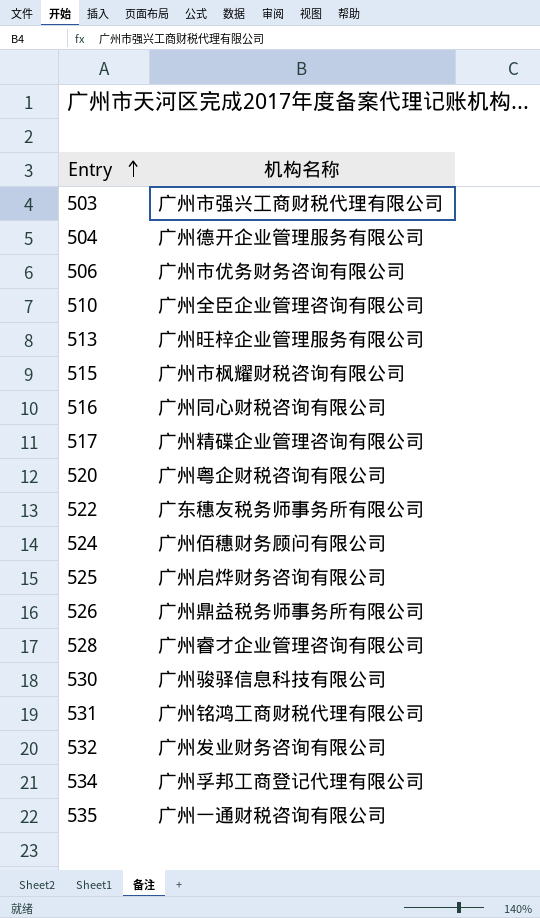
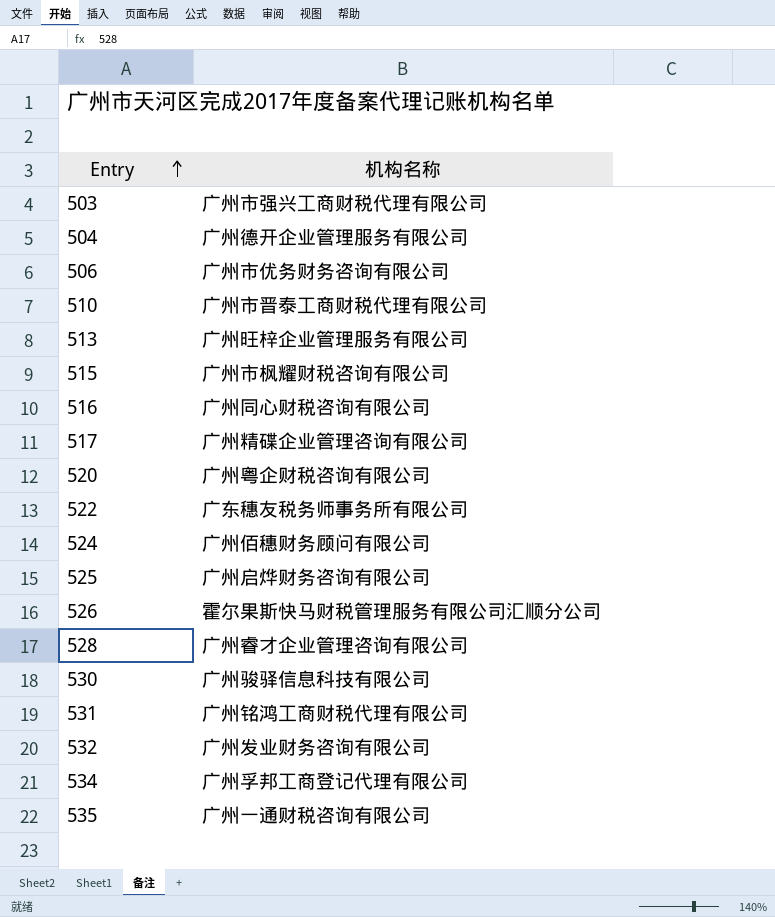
510 | 机构名称: 广州全臣企业管理咨询有限公司 -> 广州市晋泰工商财税代理有限公司
526 | 机构名称: 广州鼎益税务师事务所有限公司 -> 霍尔果斯快马财税管理服务有限公司汇顺分公司

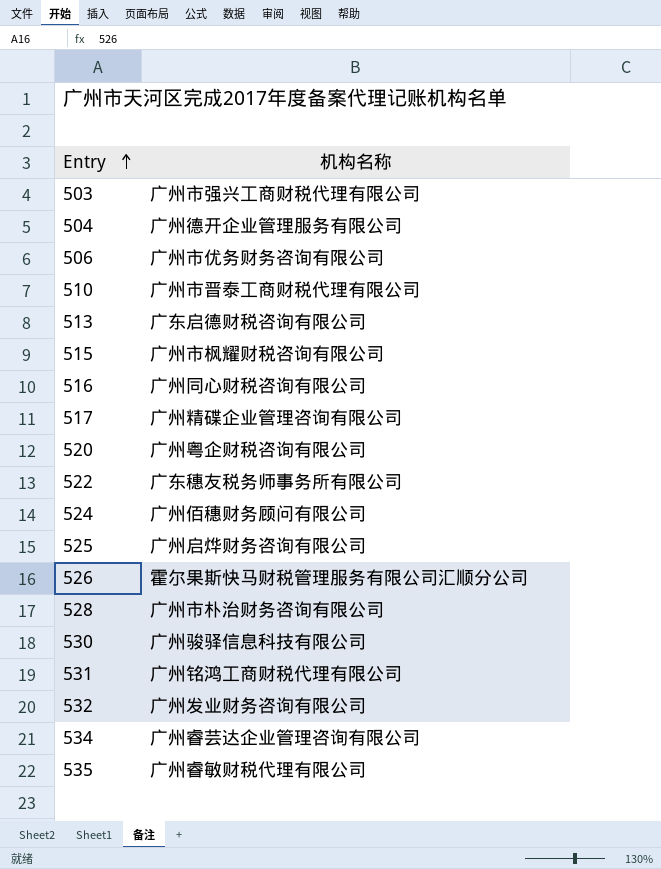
513 | 机构名称: 广州旺梓企业管理服务有限公司 -> 广东启德财税咨询有限公司
528 | 机构名称: 广州睿才企业管理咨询有限公司 -> 广州市朴治财务咨询有限公司
534 | 机构名称: 广州孚邦工商登记代理有限公司 -> 广州睿芸达企业管理咨询有限公司
535 | 机构名称: 广州一通财税咨询有限公司 -> 广州睿敏财税代理有限公司

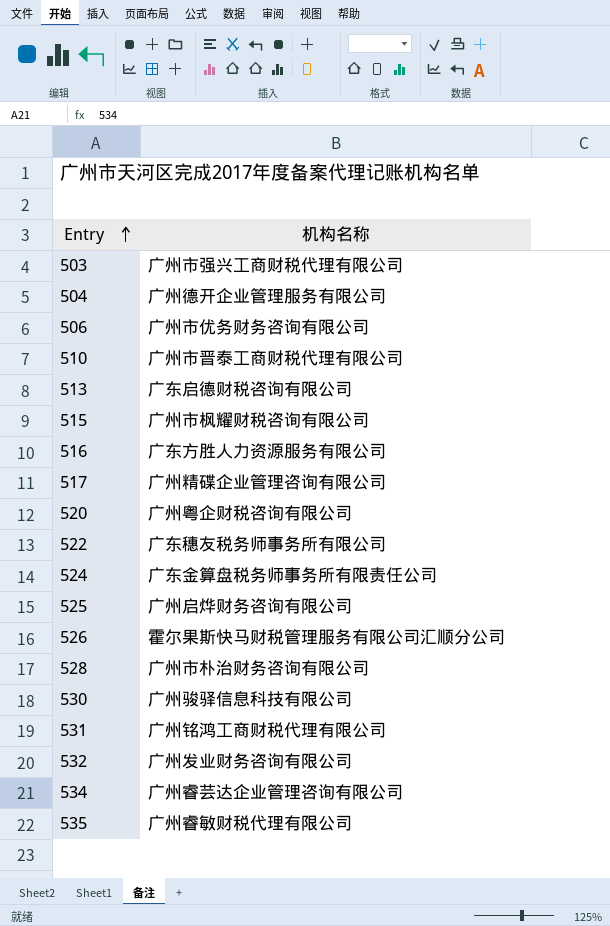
516 | 机构名称: 广州同心财税咨询有限公司 -> 广东方胜人力资源服务有限公司
524 | 机构名称: 广州佰穗财务顾问有限公司 -> 广东金算盘税务师事务所有限责任公司

